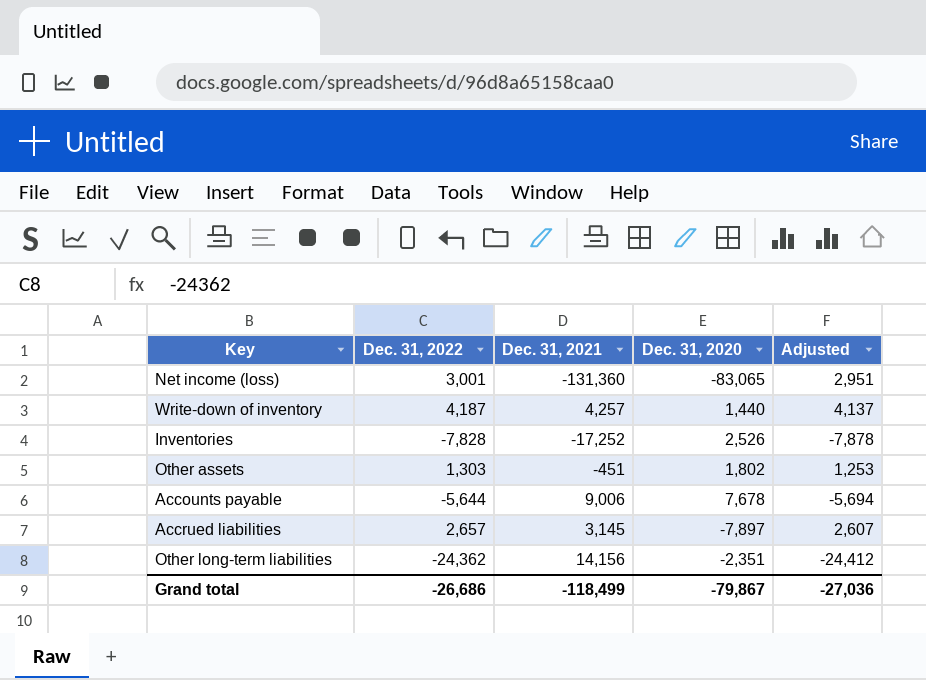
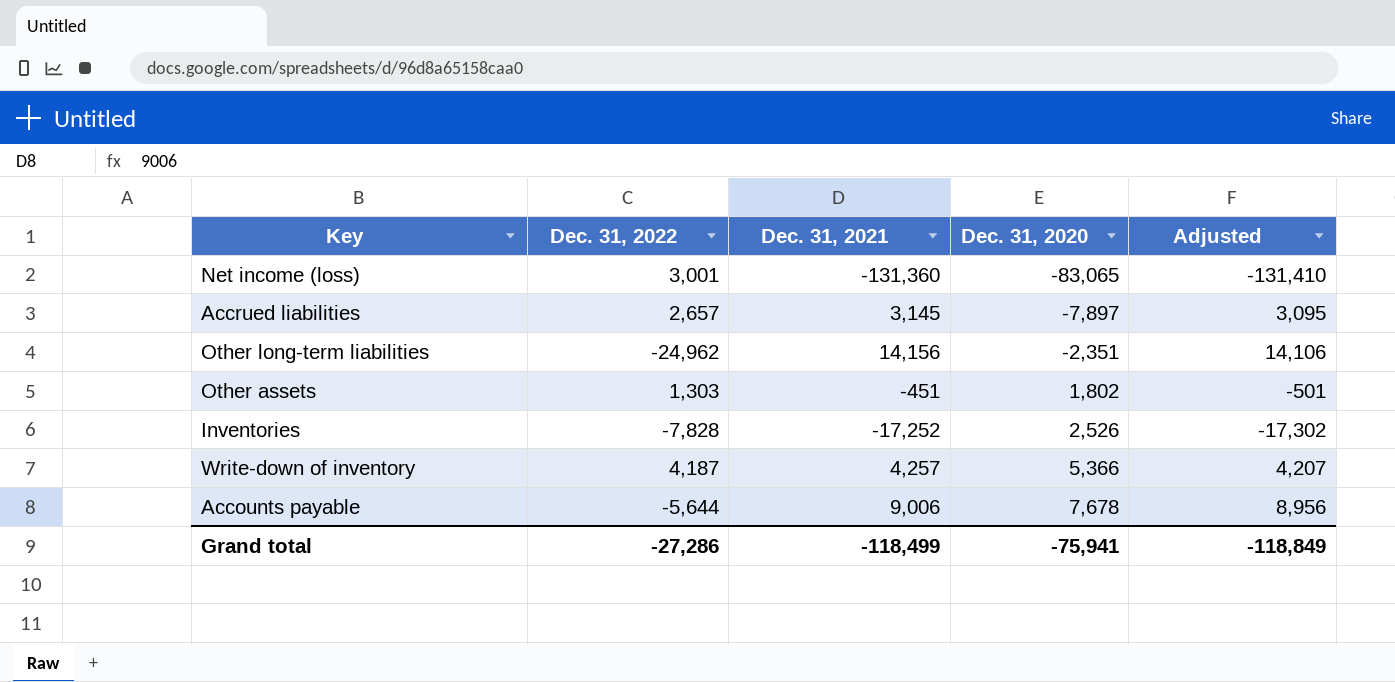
row order: none -> Dec. 31, 2020 ascending
column Adjusted | formula: [Dec. 31, 2022] - 50 -> [Dec. 31, 2021] - 50
Other long-term liabilities | Dec. 31, 2022: -24,362 -> -24,962
Write-down of inventory | Dec. 31, 2020: 1,440 -> 5,366
Grand total | Dec. 31, 2022: -26,686 -> -27,286
Grand total | Dec. 31, 2020: -79,867 -> -75,941
Grand total | Adjusted: -27,036 -> -118,849

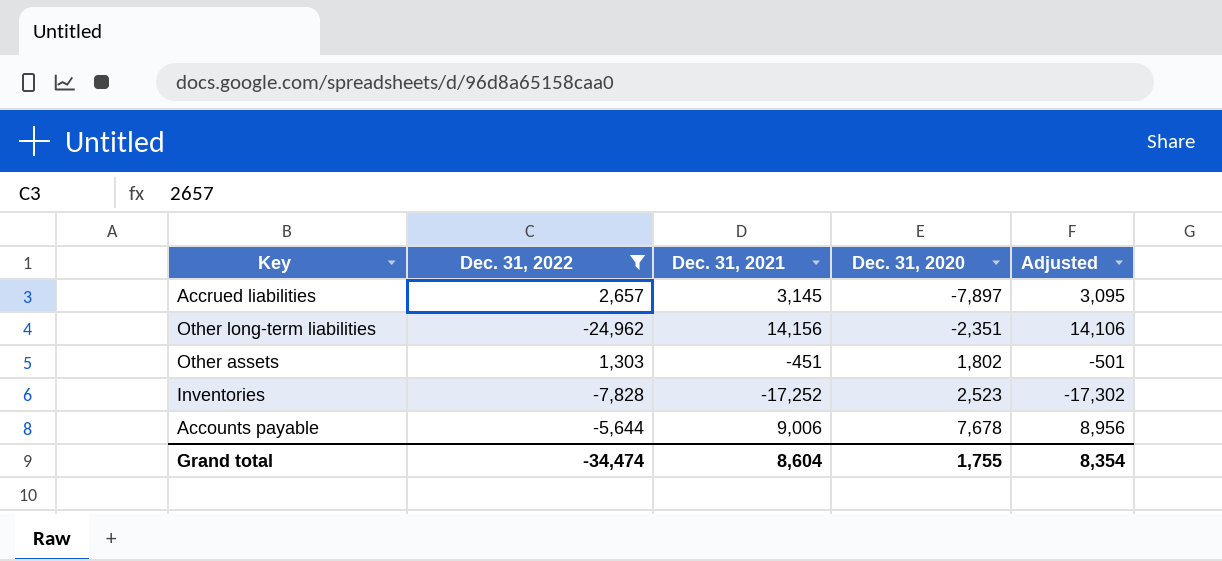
filter: none -> Dec. 31, 2022 <= 2,657
Inventories | Dec. 31, 2020: 2,526 -> 2,523
Grand total | Dec. 31, 2022: -27,286 -> -34,474
Grand total | Dec. 31, 2021: -118,499 -> 8,604
Grand total | Dec. 31, 2020: -75,941 -> 1,755
Grand total | Adjusted: -118,849 -> 8,354

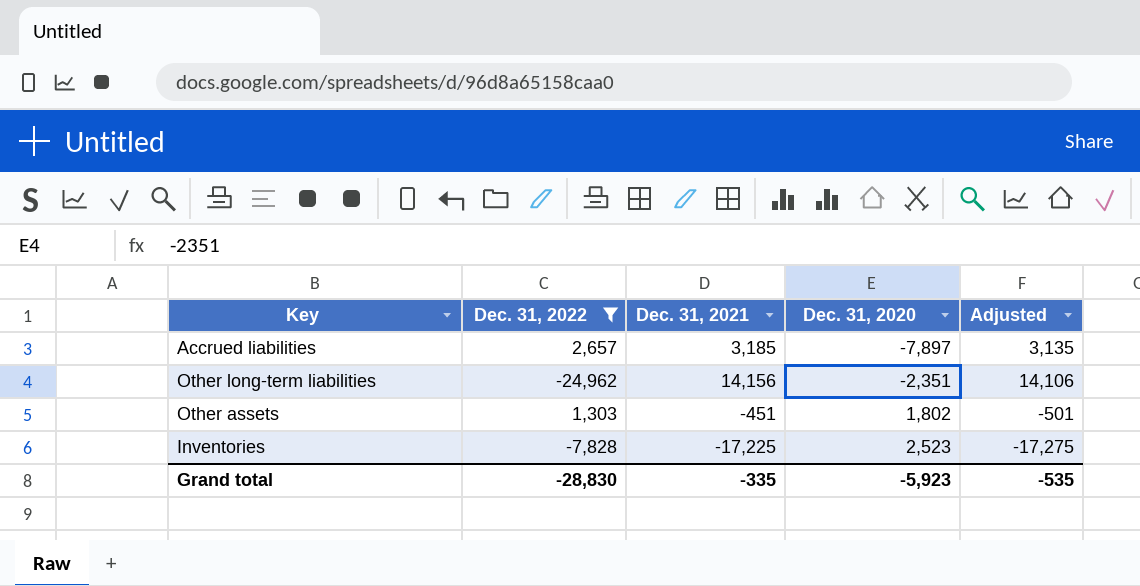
row Accounts payable: -5,644 | 9,006 | 7,678 | 8,956 -> none
Accrued liabilities | Dec. 31, 2021: 3,145 -> 3,185
Accrued liabilities | Adjusted: 3,095 -> 3,135
Inventories | Dec. 31, 2021: -17,252 -> -17,225
Inventories | Adjusted: -17,302 -> -17,275
Grand total | Dec. 31, 2022: -34,474 -> -28,830
Grand total | Dec. 31, 2021: 8,604 -> -335
Grand total | Dec. 31, 2020: 1,755 -> -5,923
Grand total | Adjusted: 8,354 -> -535

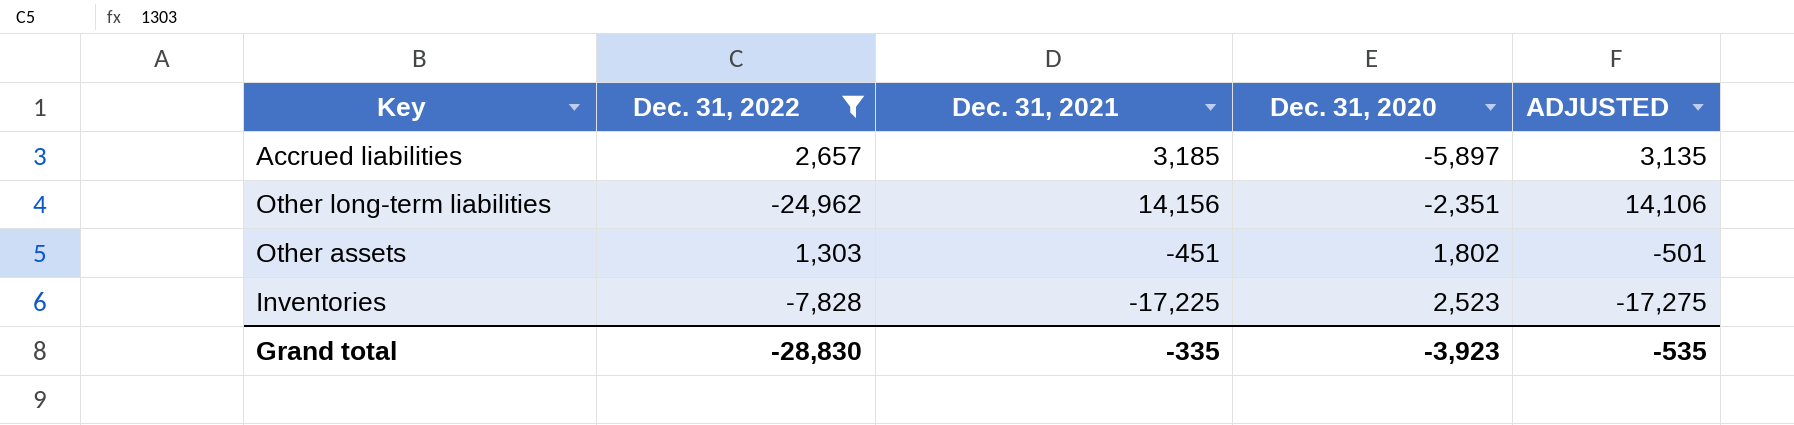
column name: Adjusted -> ADJUSTED
Accrued liabilities | Dec. 31, 2020: -7,897 -> -5,897
Grand total | Dec. 31, 2020: -5,923 -> -3,923

